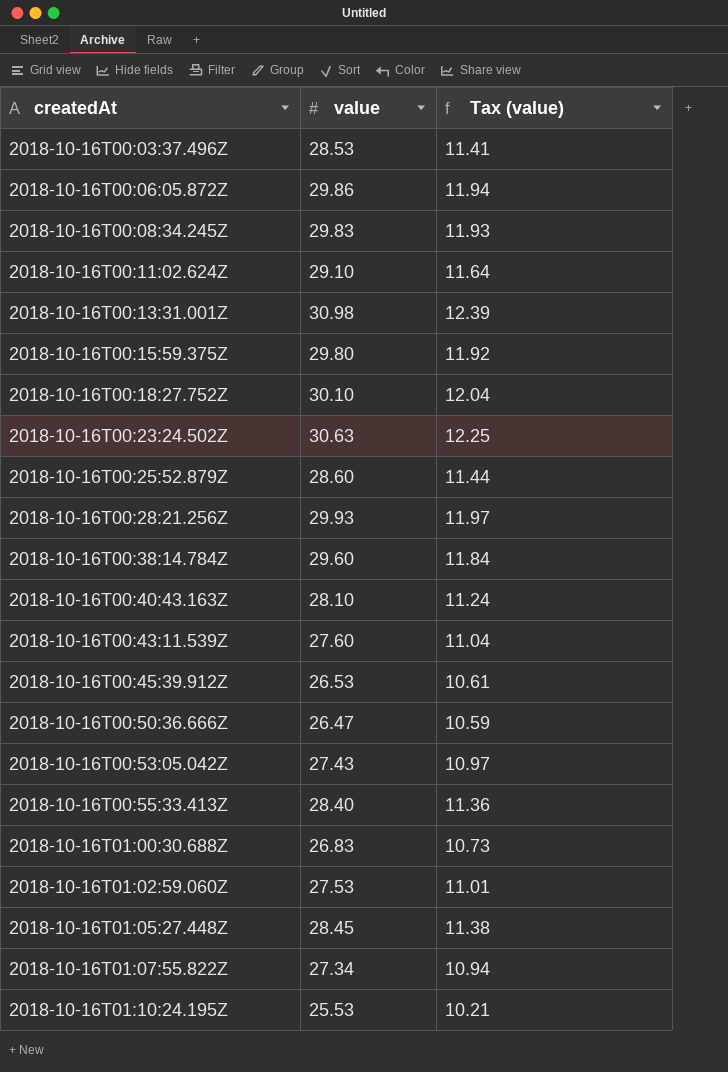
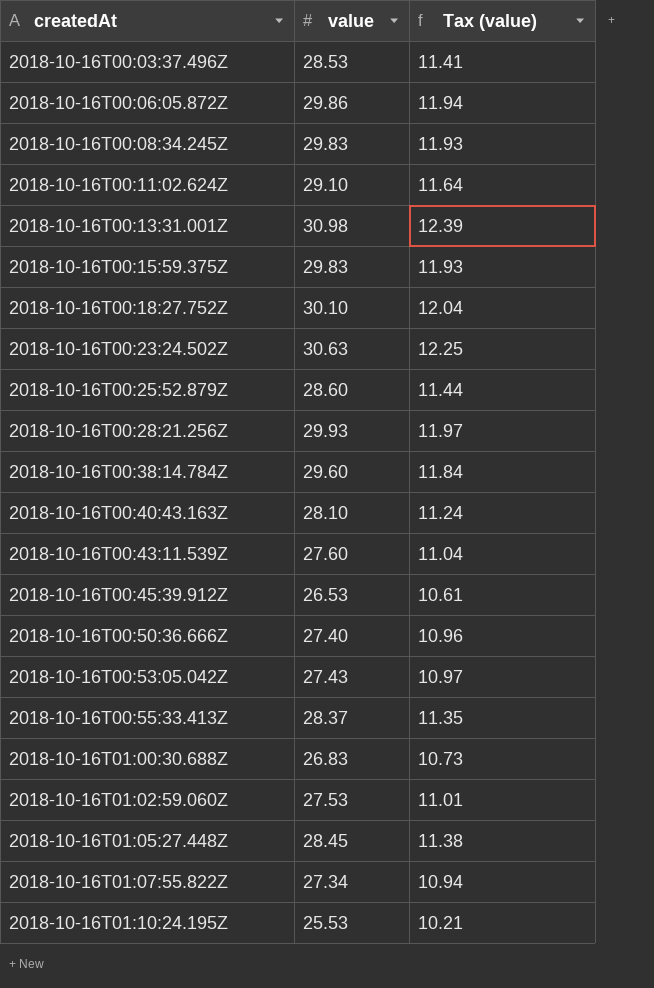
2018-10-16T00:15:59.375Z | value: 29.80 -> 29.83
2018-10-16T00:15:59.375Z | Tax (value): 11.92 -> 11.93
2018-10-16T00:50:36.666Z | value: 26.47 -> 27.40
2018-10-16T00:50:36.666Z | Tax (value): 10.59 -> 10.96
2018-10-16T00:55:33.413Z | value: 28.40 -> 28.37
2018-10-16T00:55:33.413Z | Tax (value): 11.36 -> 11.35

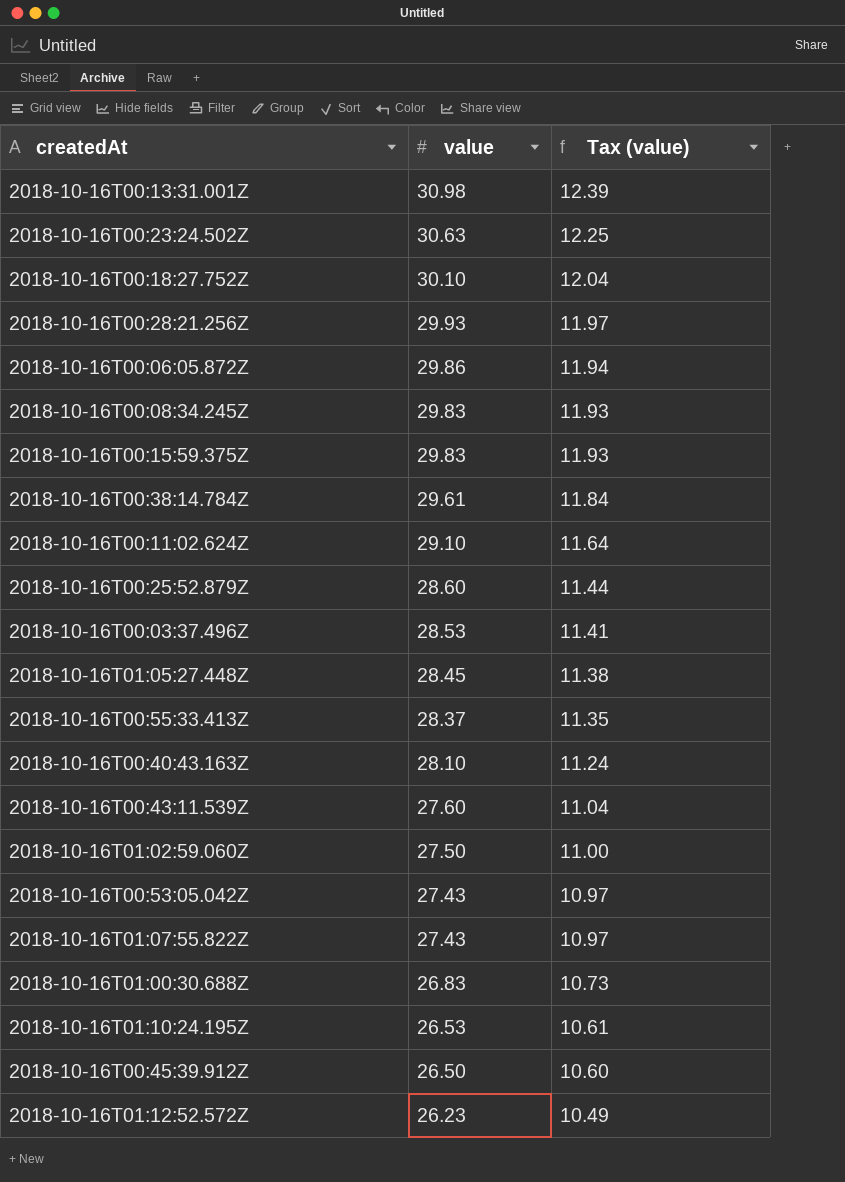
row order: createdAt ascending -> value descending
row 2018-10-16T00:50:36.666Z: 27.40 | 10.96 -> none
2018-10-16T00:38:14.784Z | value: 29.60 -> 29.61
2018-10-16T01:02:59.060Z | value: 27.53 -> 27.50
2018-10-16T01:02:59.060Z | Tax (value): 11.01 -> 11.00
2018-10-16T01:07:55.822Z | value: 27.34 -> 27.43
2018-10-16T01:07:55.822Z | Tax (value): 10.94 -> 10.97
2018-10-16T01:10:24.195Z | value: 25.53 -> 26.53
2018-10-16T01:10:24.195Z | Tax (value): 10.21 -> 10.61
2018-10-16T00:45:39.912Z | value: 26.53 -> 26.50
2018-10-16T00:45:39.912Z | Tax (value): 10.61 -> 10.60
row 2018-10-16T01:12:52.572Z: none -> 26.23 | 10.49

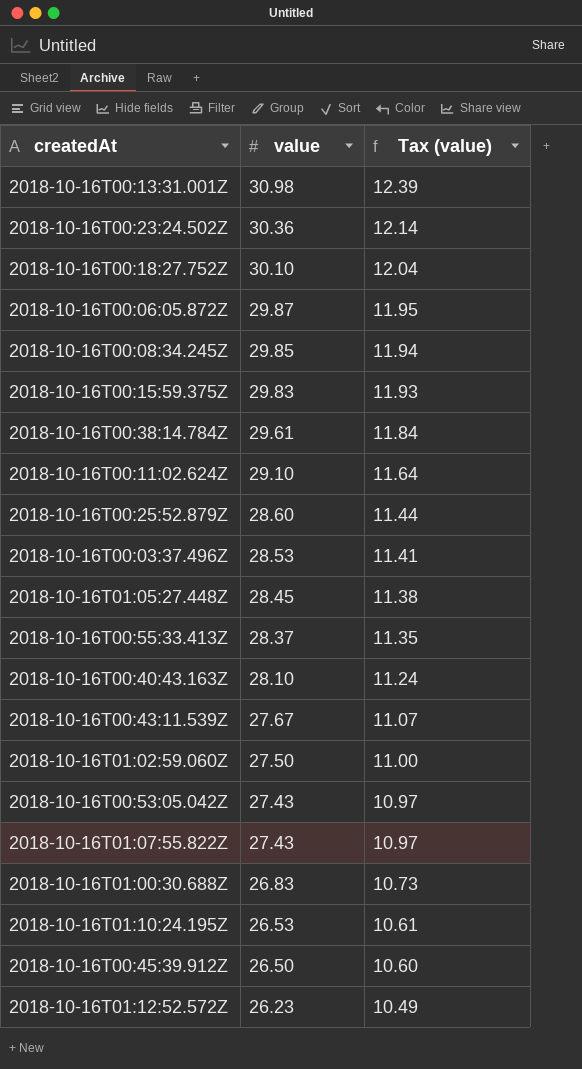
row 2018-10-16T00:28:21.256Z: 29.93 | 11.97 -> none
2018-10-16T00:23:24.502Z | value: 30.63 -> 30.36
2018-10-16T00:23:24.502Z | Tax (value): 12.25 -> 12.14
2018-10-16T00:06:05.872Z | value: 29.86 -> 29.87
2018-10-16T00:06:05.872Z | Tax (value): 11.94 -> 11.95
2018-10-16T00:08:34.245Z | value: 29.83 -> 29.85
2018-10-16T00:08:34.245Z | Tax (value): 11.93 -> 11.94
2018-10-16T00:43:11.539Z | value: 27.60 -> 27.67
2018-10-16T00:43:11.539Z | Tax (value): 11.04 -> 11.07

